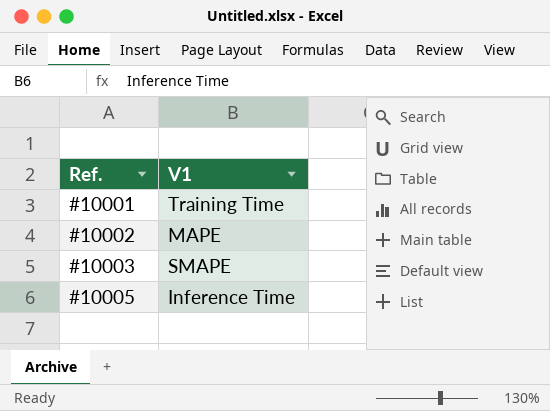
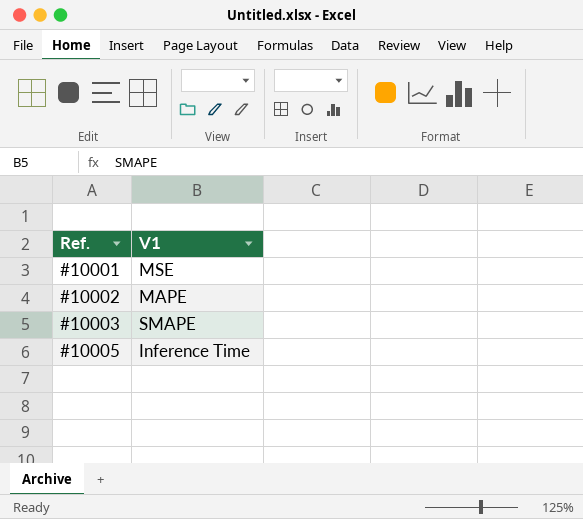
#10001 | V1: Training Time -> MSE

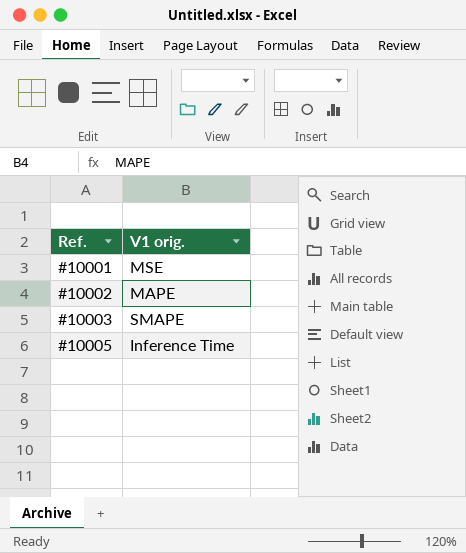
column name: V1 -> V1 orig.

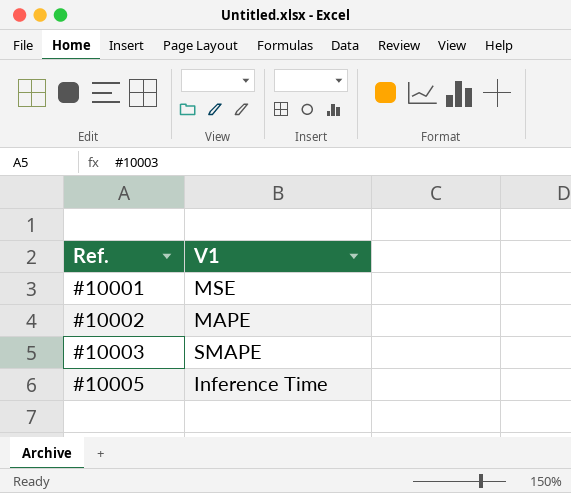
column name: V1 orig. -> V1

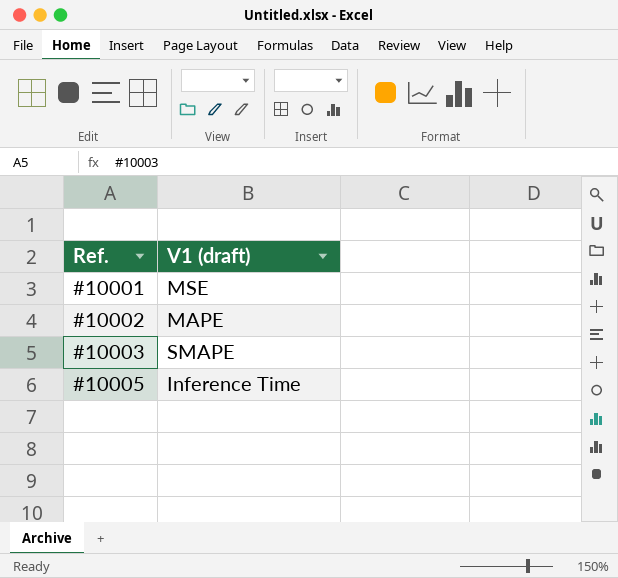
column name: V1 -> V1 (draft)

